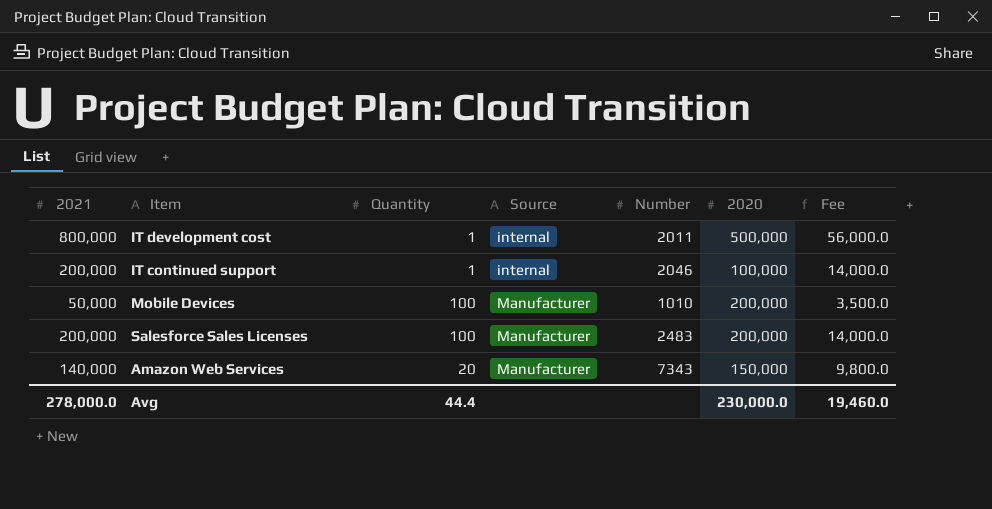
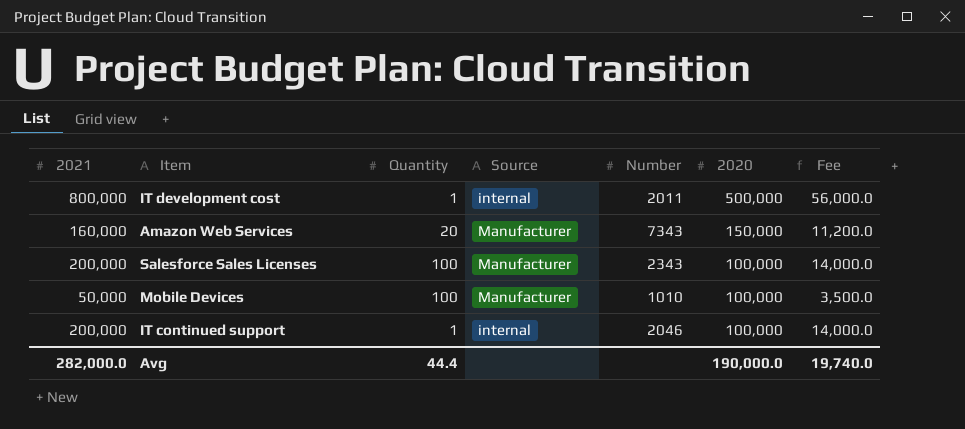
row order: Source ascending -> 2020 descending
Amazon Web Services | 2021: 140,000 -> 160,000
Amazon Web Services | Fee: 9,800.0 -> 11,200.0
Salesforce Sales Licenses | Number: 2483 -> 2343
Salesforce Sales Licenses | 2020: 200,000 -> 100,000
Mobile Devices | 2020: 200,000 -> 100,000
Avg | 2021: 278,000.0 -> 282,000.0
Avg | 2020: 230,000.0 -> 190,000.0
Avg | Fee: 19,460.0 -> 19,740.0

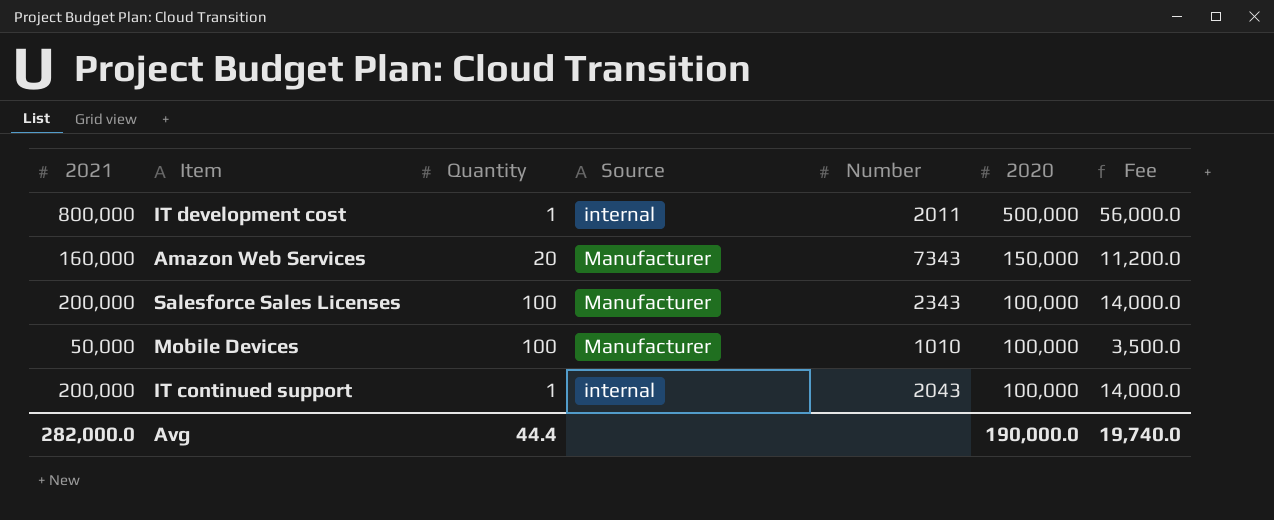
IT continued support | Number: 2046 -> 2043

